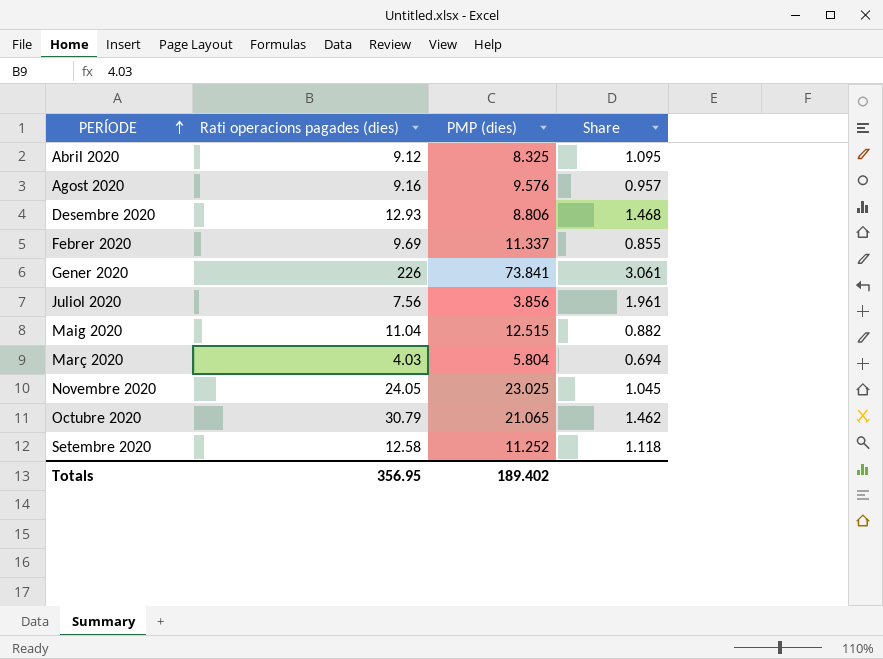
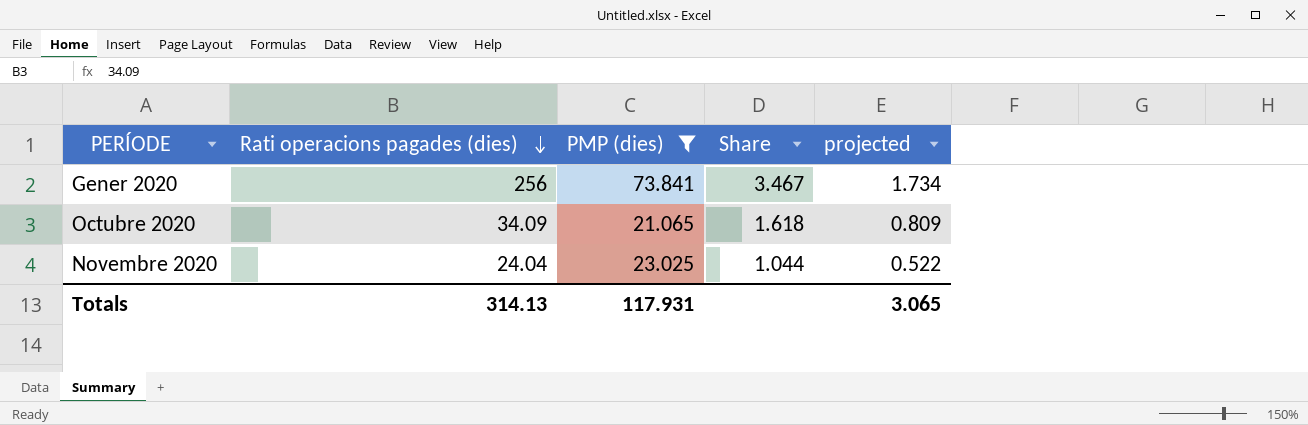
filter: none -> PMP (dies) >= 21.065
row order: PERÍODE ascending -> Rati operacions pagades (dies) descending
column projected | formula: none -> [Share] * 0.5
Gener 2020 | Rati operacions pagades (dies): 226 -> 256
Gener 2020 | Share: 3.061 -> 3.467
Octubre 2020 | Rati operacions pagades (dies): 30.79 -> 34.09
Octubre 2020 | Share: 1.462 -> 1.618
Novembre 2020 | Rati operacions pagades (dies): 24.05 -> 24.04
Novembre 2020 | Share: 1.045 -> 1.044
Totals | Rati operacions pagades (dies): 356.95 -> 314.13
Totals | PMP (dies): 189.402 -> 117.931

